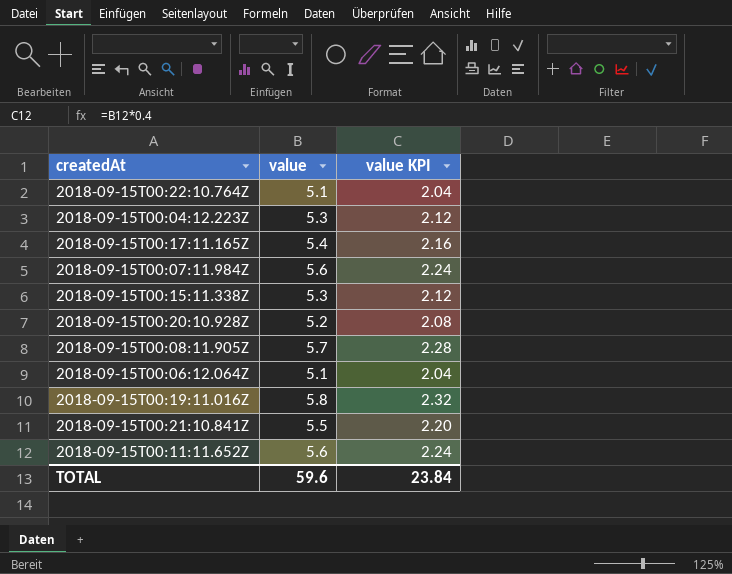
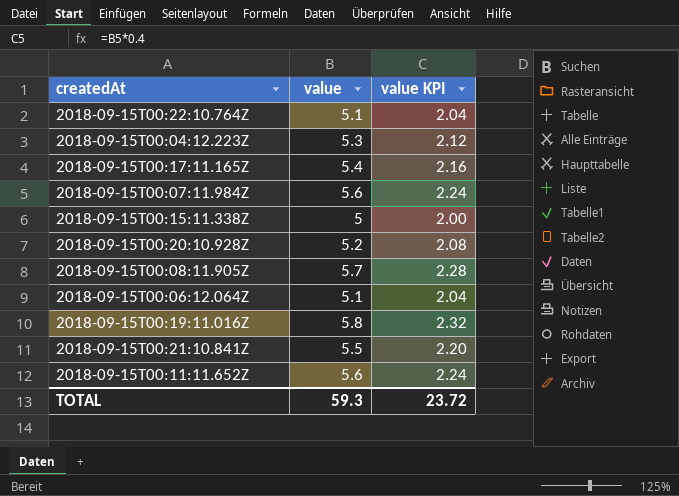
2018-09-15T00:15:11.338Z | value: 5.3 -> 5
2018-09-15T00:15:11.338Z | value KPI: 2.12 -> 2.00
TOTAL | value: 59.6 -> 59.3
TOTAL | value KPI: 23.84 -> 23.72

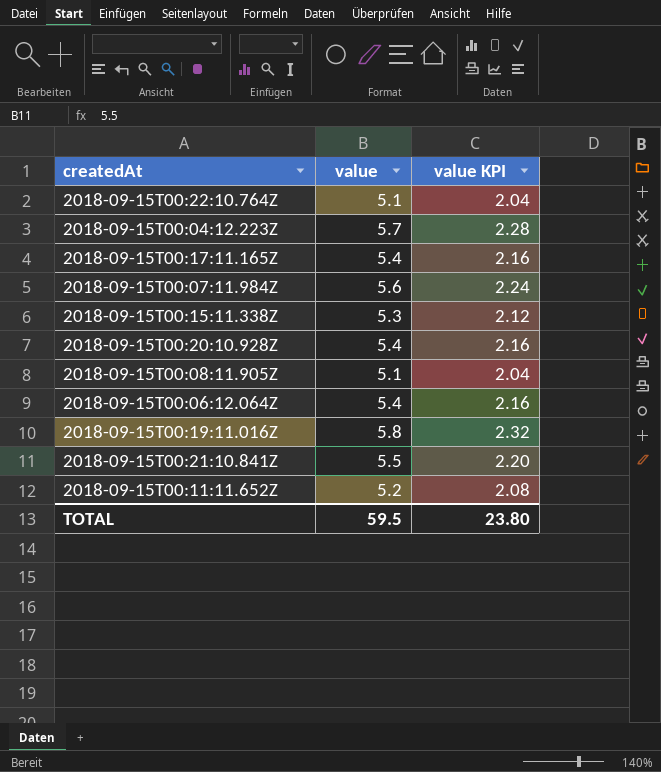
2018-09-15T00:04:12.223Z | value: 5.3 -> 5.7
2018-09-15T00:04:12.223Z | value KPI: 2.12 -> 2.28
2018-09-15T00:15:11.338Z | value: 5 -> 5.3
2018-09-15T00:15:11.338Z | value KPI: 2.00 -> 2.12
2018-09-15T00:20:10.928Z | value: 5.2 -> 5.4
2018-09-15T00:20:10.928Z | value KPI: 2.08 -> 2.16
2018-09-15T00:08:11.905Z | value: 5.7 -> 5.1
2018-09-15T00:08:11.905Z | value KPI: 2.28 -> 2.04
2018-09-15T00:06:12.064Z | value: 5.1 -> 5.4
2018-09-15T00:06:12.064Z | value KPI: 2.04 -> 2.16
2018-09-15T00:11:11.652Z | value: 5.6 -> 5.2
2018-09-15T00:11:11.652Z | value KPI: 2.24 -> 2.08
TOTAL | value: 59.3 -> 59.5
TOTAL | value KPI: 23.72 -> 23.80

